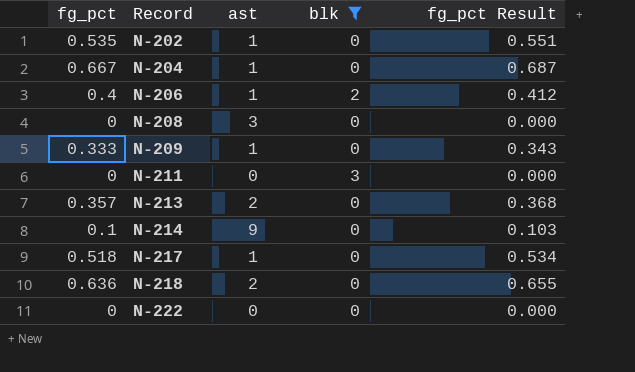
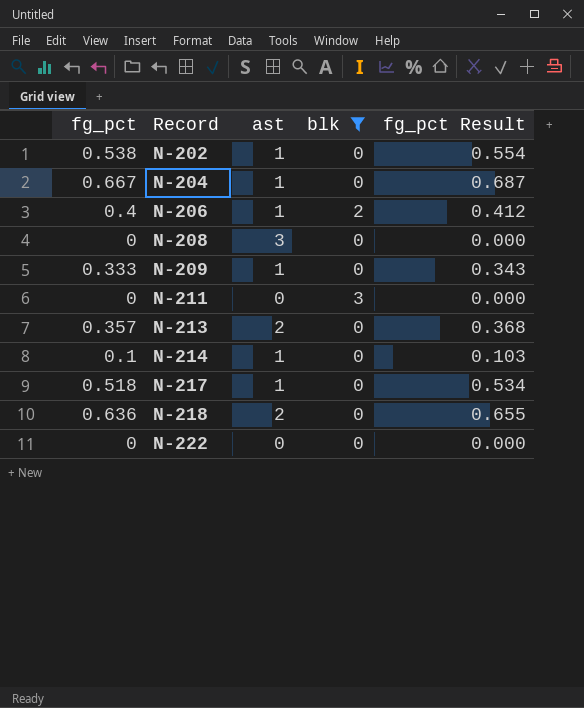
N-202 | fg_pct: 0.535 -> 0.538
N-202 | fg_pct Result: 0.551 -> 0.554
N-214 | ast: 9 -> 1

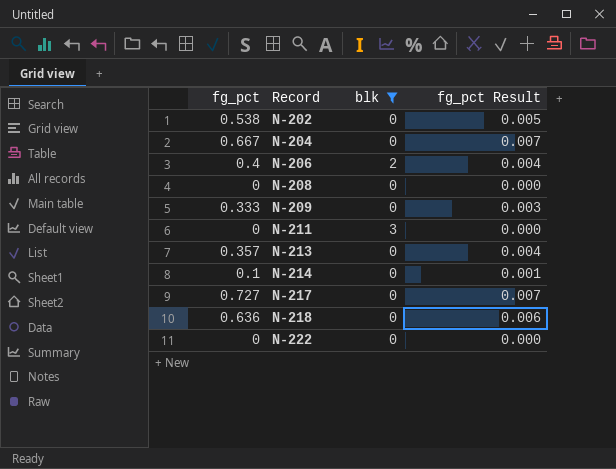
column ast | position: 3 -> none
column fg_pct Result | formula: [fg_pct] * 1.03 -> [fg_pct] * 0.01
N-217 | fg_pct: 0.518 -> 0.727

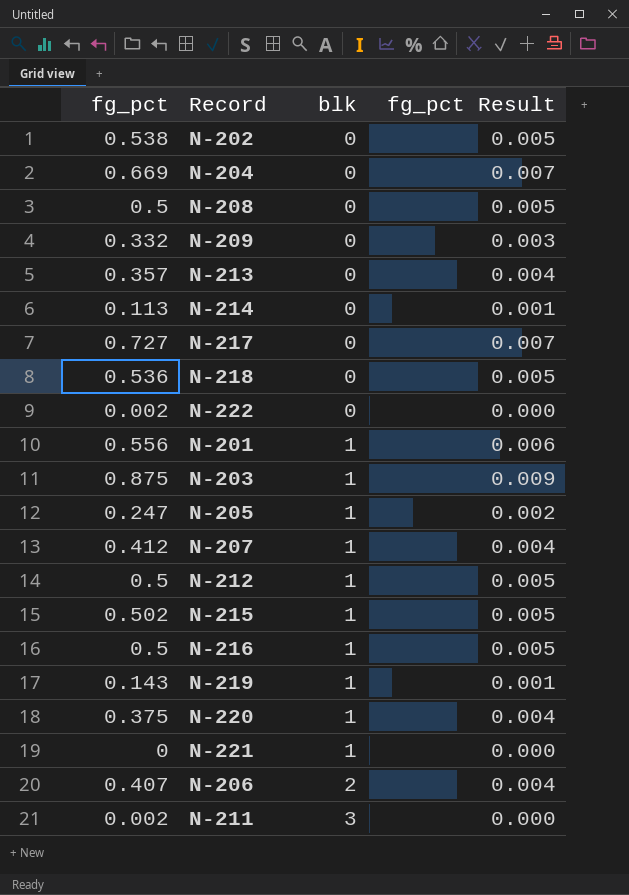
filter: blk != 1 -> none
row order: Record ascending -> blk ascending
N-204 | fg_pct: 0.667 -> 0.669
N-208 | fg_pct: 0 -> 0.5
N-208 | fg_pct Result: 0.000 -> 0.005
N-209 | fg_pct: 0.333 -> 0.332
N-214 | fg_pct: 0.1 -> 0.113
N-218 | fg_pct: 0.636 -> 0.536
N-218 | fg_pct Result: 0.006 -> 0.005
N-222 | fg_pct: 0 -> 0.002
N-206 | fg_pct: 0.4 -> 0.407
N-211 | fg_pct: 0 -> 0.002

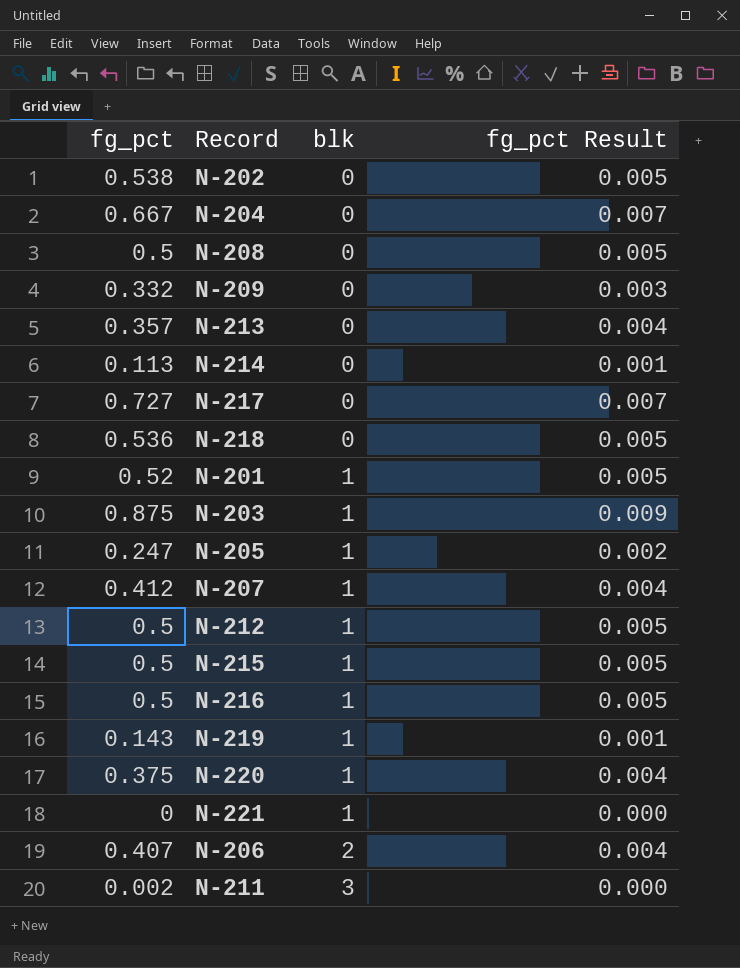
row N-222: 0.002 | 0 | 0.000 -> none
N-204 | fg_pct: 0.669 -> 0.667
N-201 | fg_pct: 0.556 -> 0.52
N-201 | fg_pct Result: 0.006 -> 0.005
N-215 | fg_pct: 0.502 -> 0.5

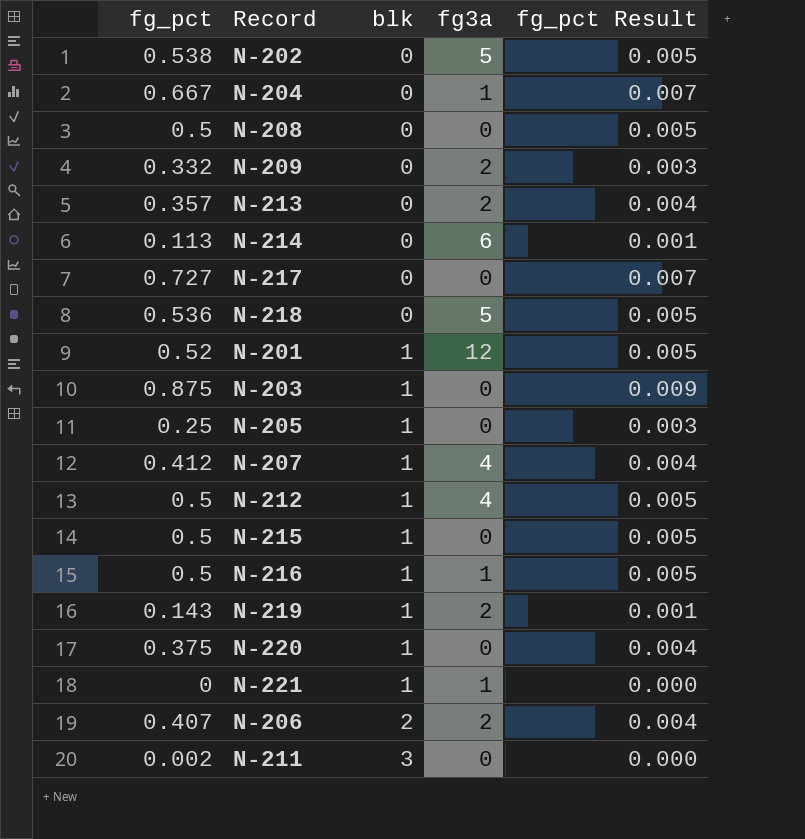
column fg3a | position: none -> 4
N-205 | fg_pct: 0.247 -> 0.25
N-205 | fg_pct Result: 0.002 -> 0.003

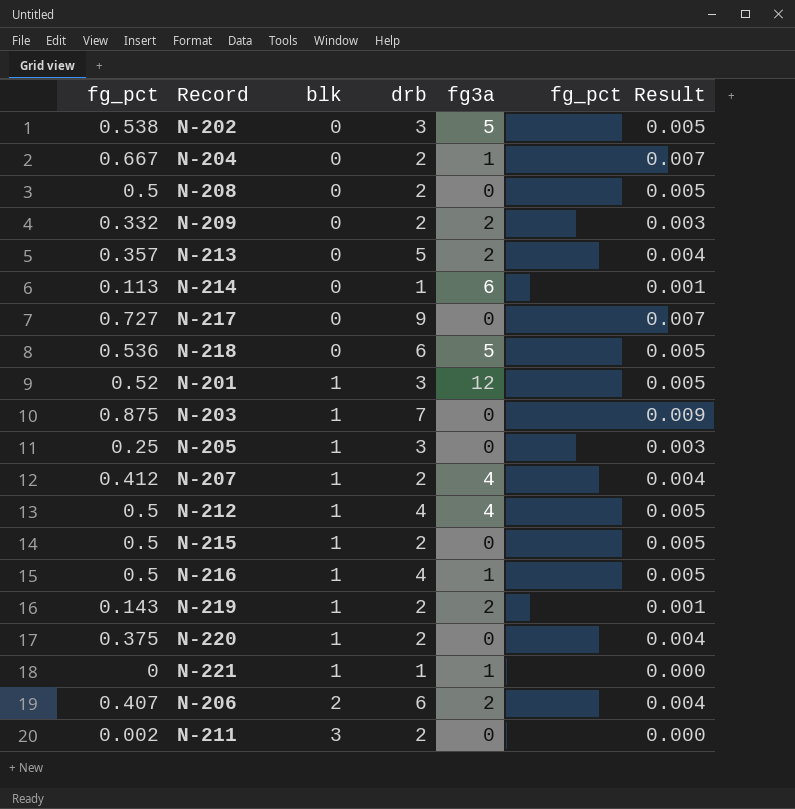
column drb | position: none -> 4

